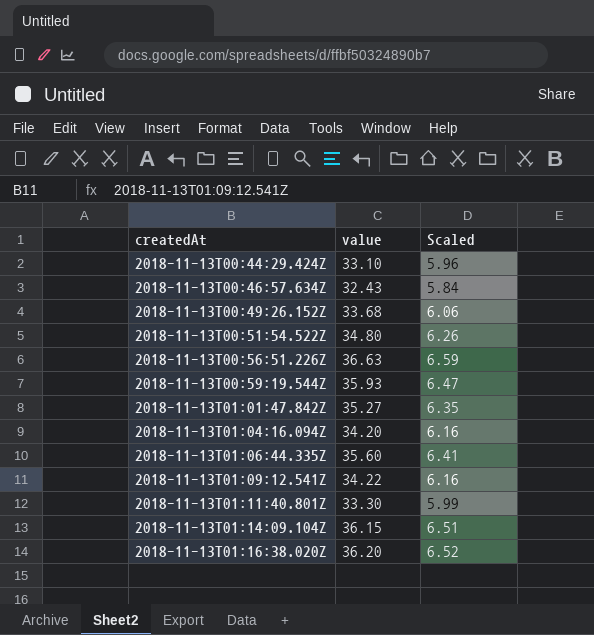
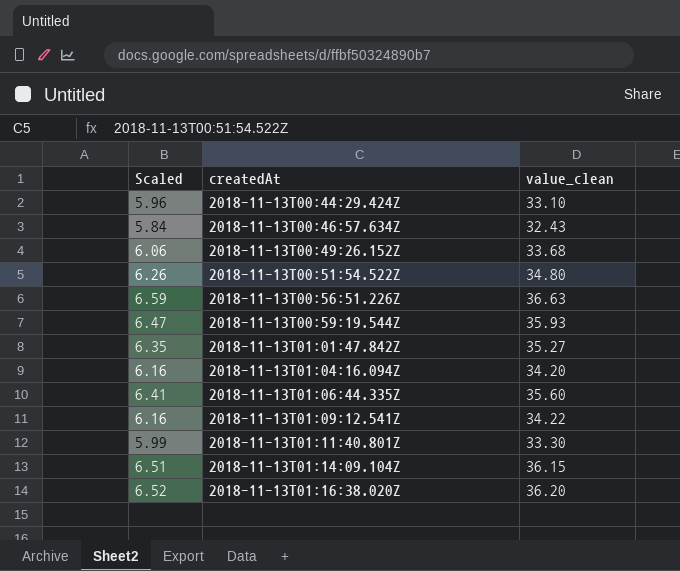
column Scaled | position: 3 -> 1
column name: value -> value_clean

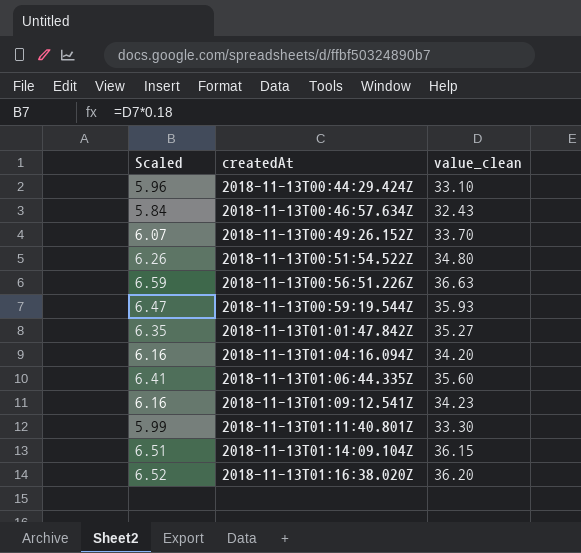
2018-11-13T00:49:26.152Z | Scaled: 6.06 -> 6.07
2018-11-13T00:49:26.152Z | value_clean: 33.68 -> 33.70
2018-11-13T01:09:12.541Z | value_clean: 34.22 -> 34.23

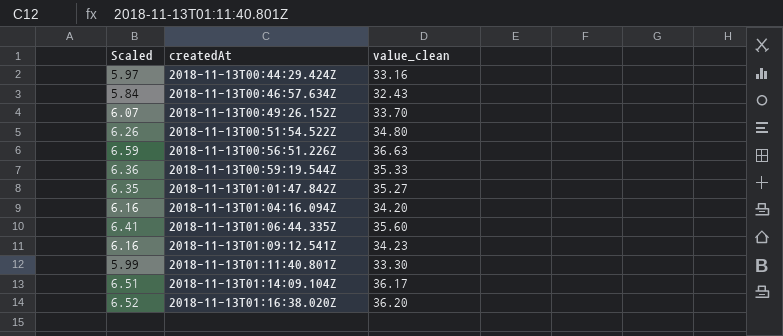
2018-11-13T00:44:29.424Z | Scaled: 5.96 -> 5.97
2018-11-13T00:44:29.424Z | value_clean: 33.10 -> 33.16
2018-11-13T00:59:19.544Z | Scaled: 6.47 -> 6.36
2018-11-13T00:59:19.544Z | value_clean: 35.93 -> 35.33
2018-11-13T01:14:09.104Z | value_clean: 36.15 -> 36.17

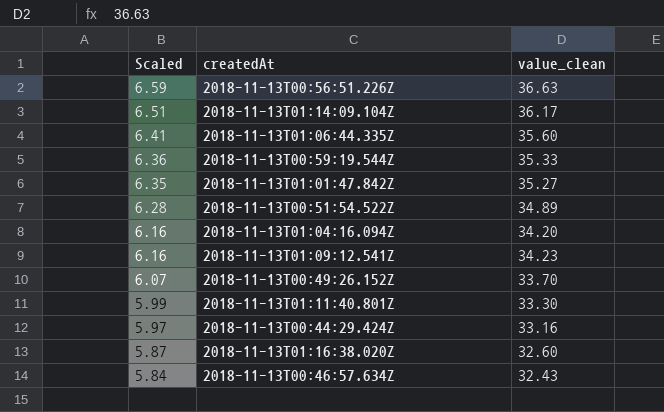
row order: createdAt ascending -> Scaled descending
2018-11-13T00:51:54.522Z | Scaled: 6.26 -> 6.28
2018-11-13T00:51:54.522Z | value_clean: 34.80 -> 34.89
2018-11-13T01:16:38.020Z | Scaled: 6.52 -> 5.87
2018-11-13T01:16:38.020Z | value_clean: 36.20 -> 32.60

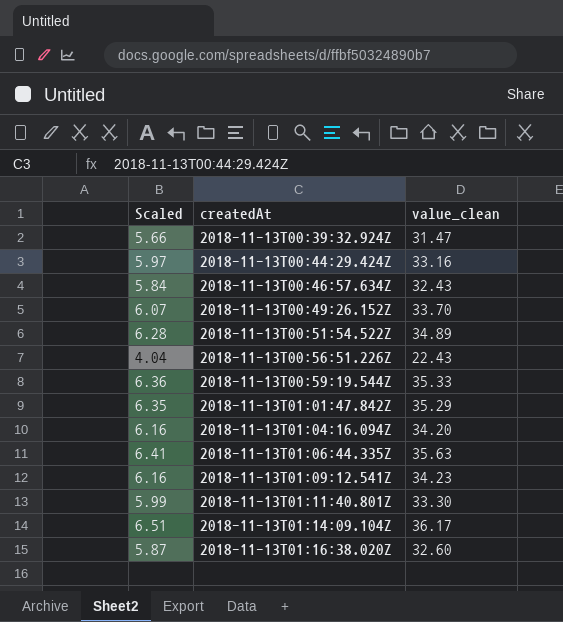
row order: Scaled descending -> createdAt ascending
row 2018-11-13T00:39:32.924Z: none -> 5.66 | 31.47
2018-11-13T00:56:51.226Z | Scaled: 6.59 -> 4.04
2018-11-13T00:56:51.226Z | value_clean: 36.63 -> 22.43
2018-11-13T01:01:47.842Z | value_clean: 35.27 -> 35.29
2018-11-13T01:06:44.335Z | value_clean: 35.60 -> 35.63

